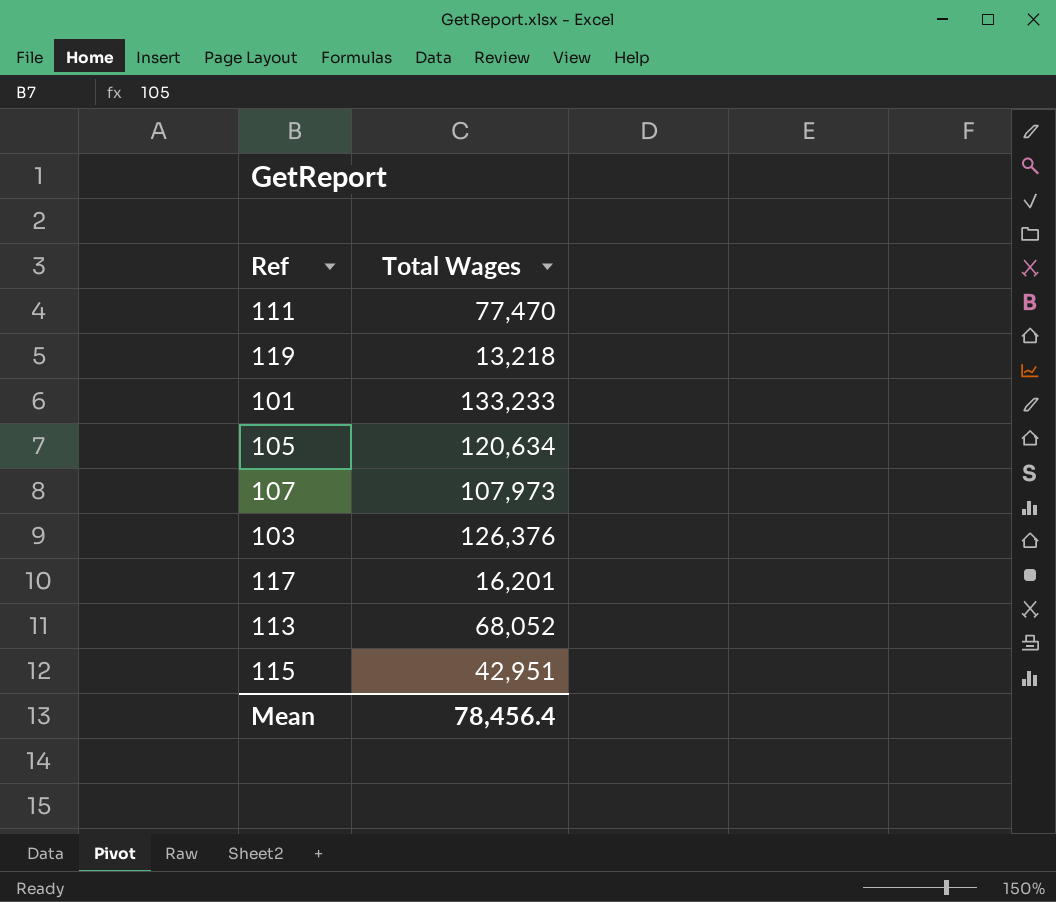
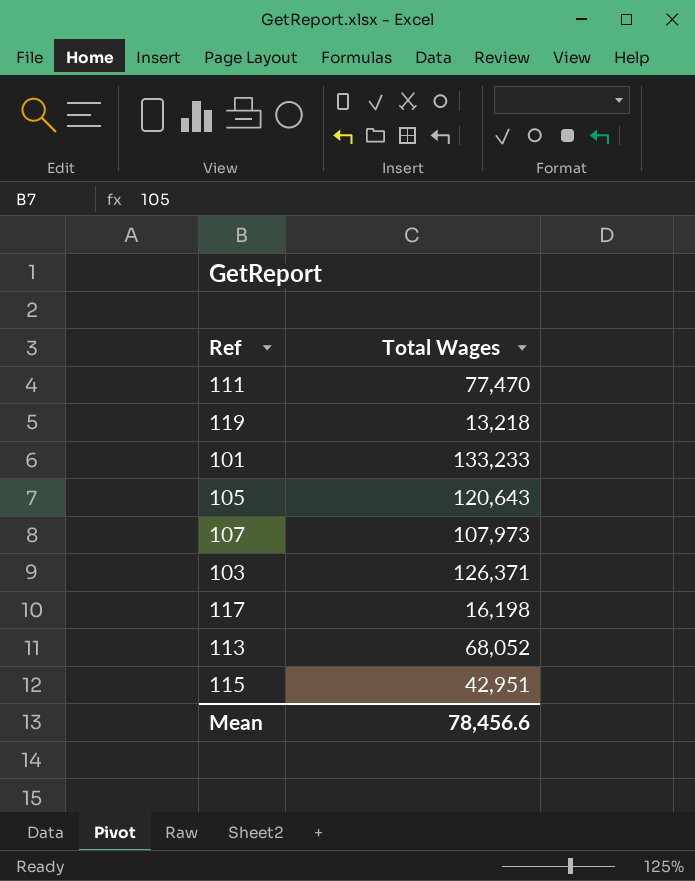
105 | Total Wages: 120,634 -> 120,643
103 | Total Wages: 126,376 -> 126,371
117 | Total Wages: 16,201 -> 16,198
Mean | Total Wages: 78,456.4 -> 78,456.6

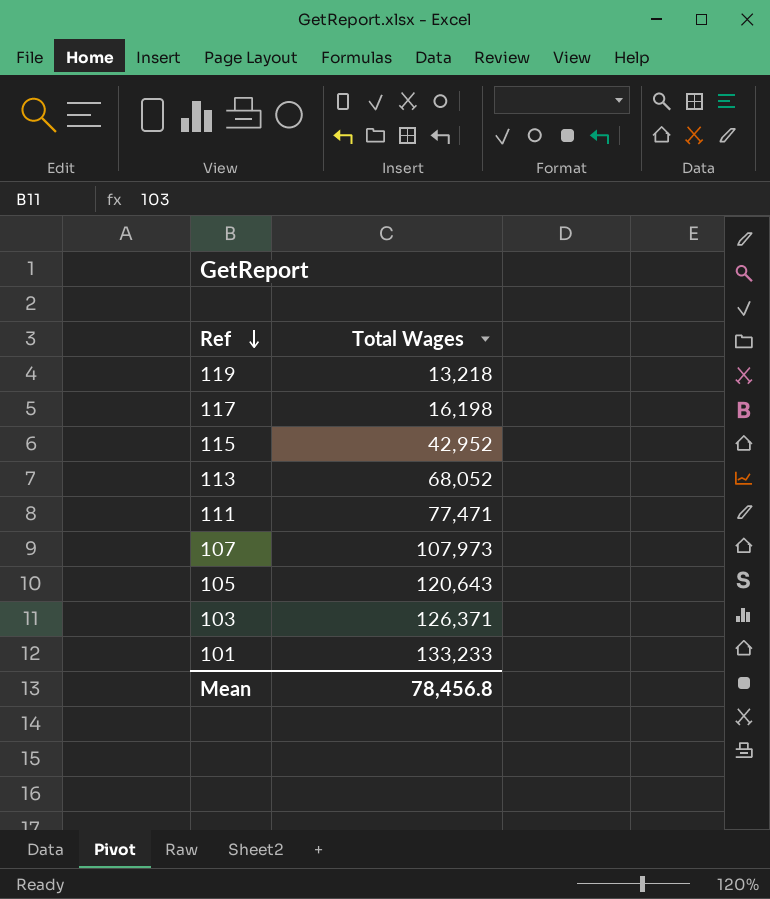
row order: none -> Ref descending
115 | Total Wages: 42,951 -> 42,952
111 | Total Wages: 77,470 -> 77,471
Mean | Total Wages: 78,456.6 -> 78,456.8

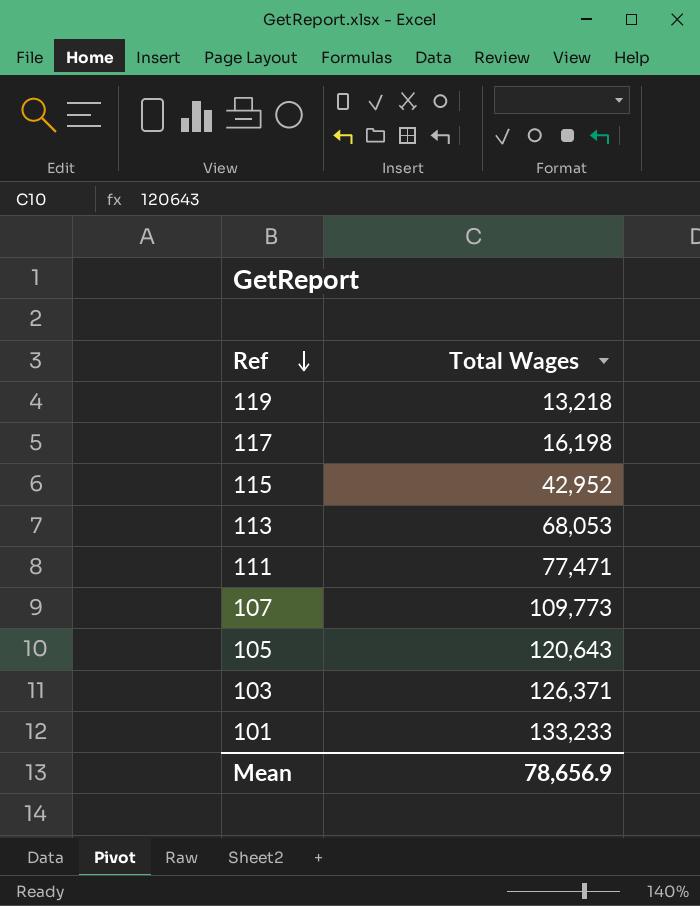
113 | Total Wages: 68,052 -> 68,053
107 | Total Wages: 107,973 -> 109,773
Mean | Total Wages: 78,456.8 -> 78,656.9

